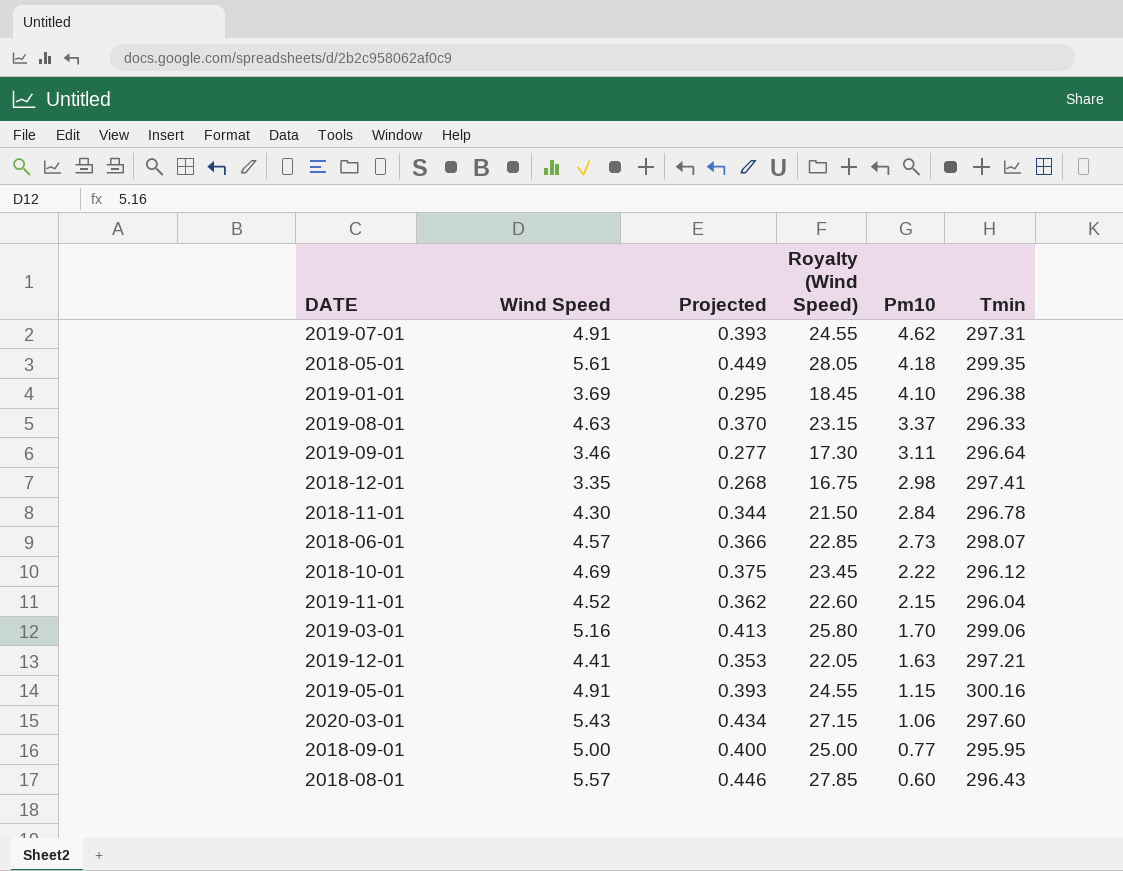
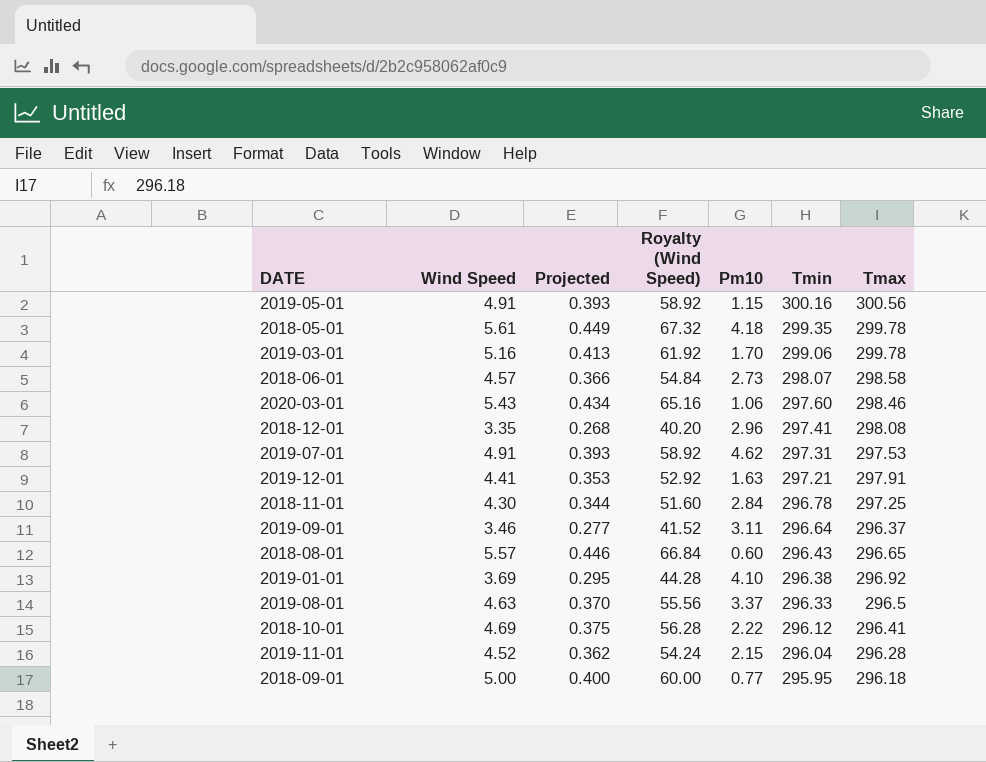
row order: Pm10 descending -> Tmin descending
column Royalty (Wind Speed) | formula: [Wind Speed] * 5 -> [Wind Speed] * 12
column Tmax | position: none -> 7
2018-12-01 | Pm10: 2.98 -> 2.96

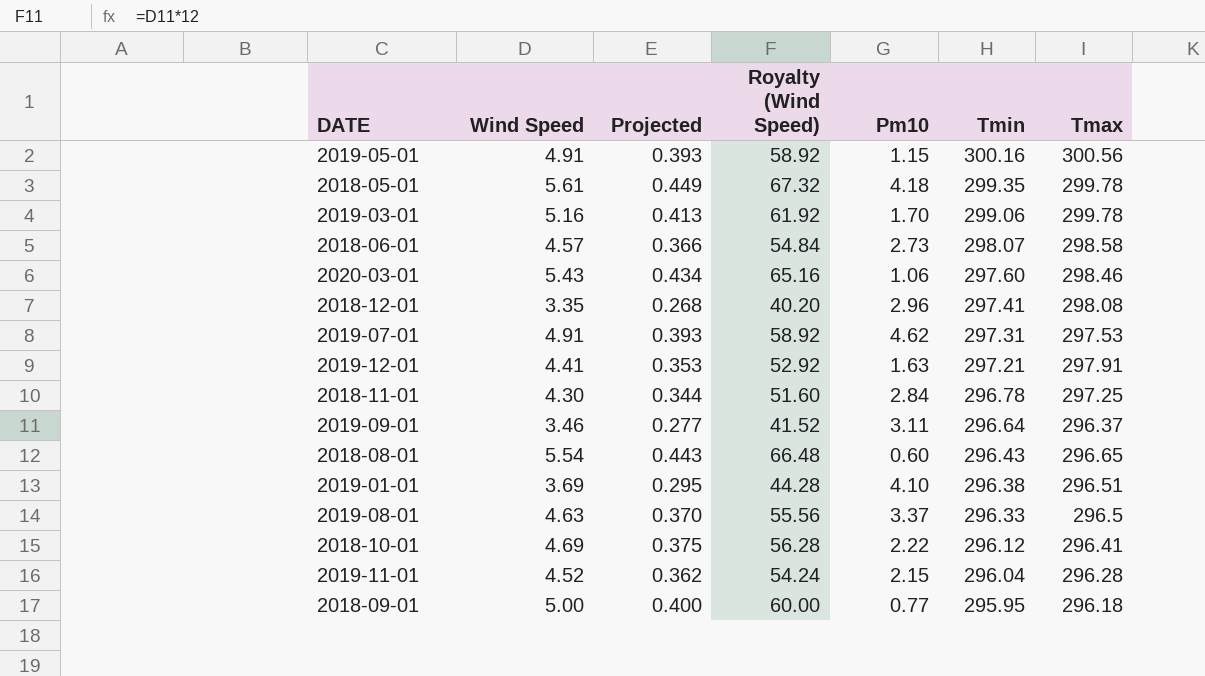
2018-08-01 | Wind Speed: 5.57 -> 5.54
2018-08-01 | Projected: 0.446 -> 0.443
2018-08-01 | Royalty (Wind Speed): 66.84 -> 66.48
2019-01-01 | Tmax: 296.92 -> 296.51

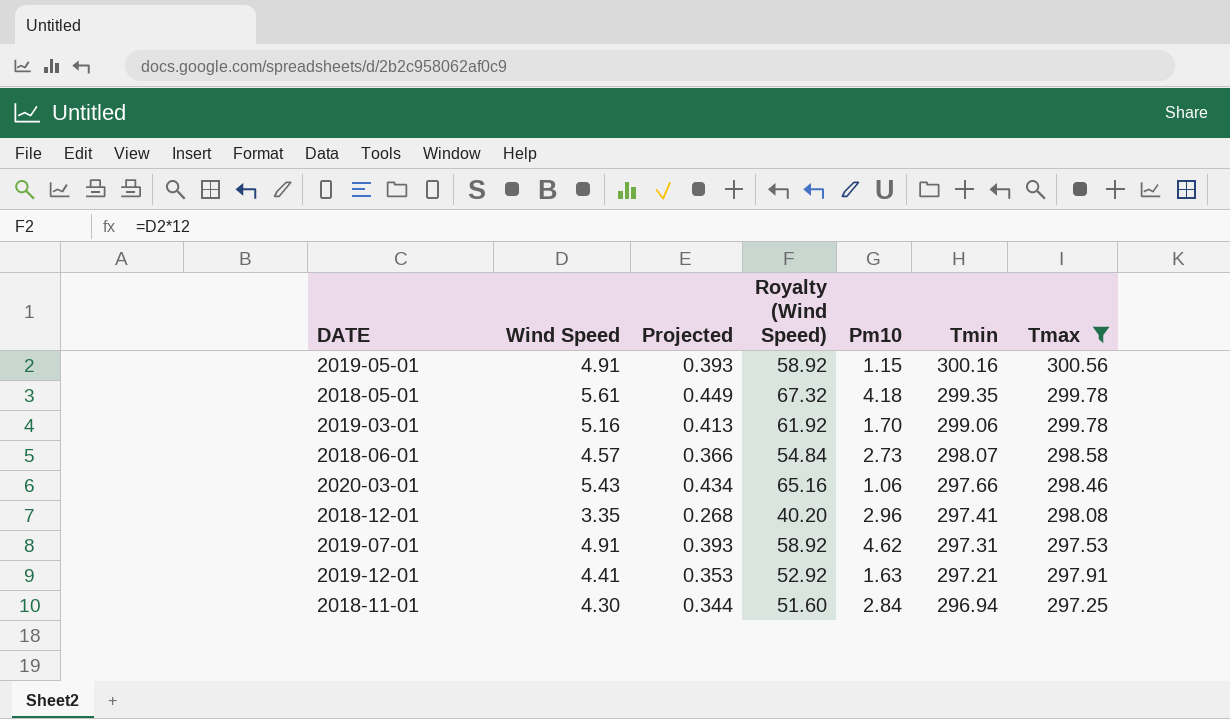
filter: none -> Tmax >= 297.25
2020-03-01 | Tmin: 297.60 -> 297.66
2018-11-01 | Tmin: 296.78 -> 296.94

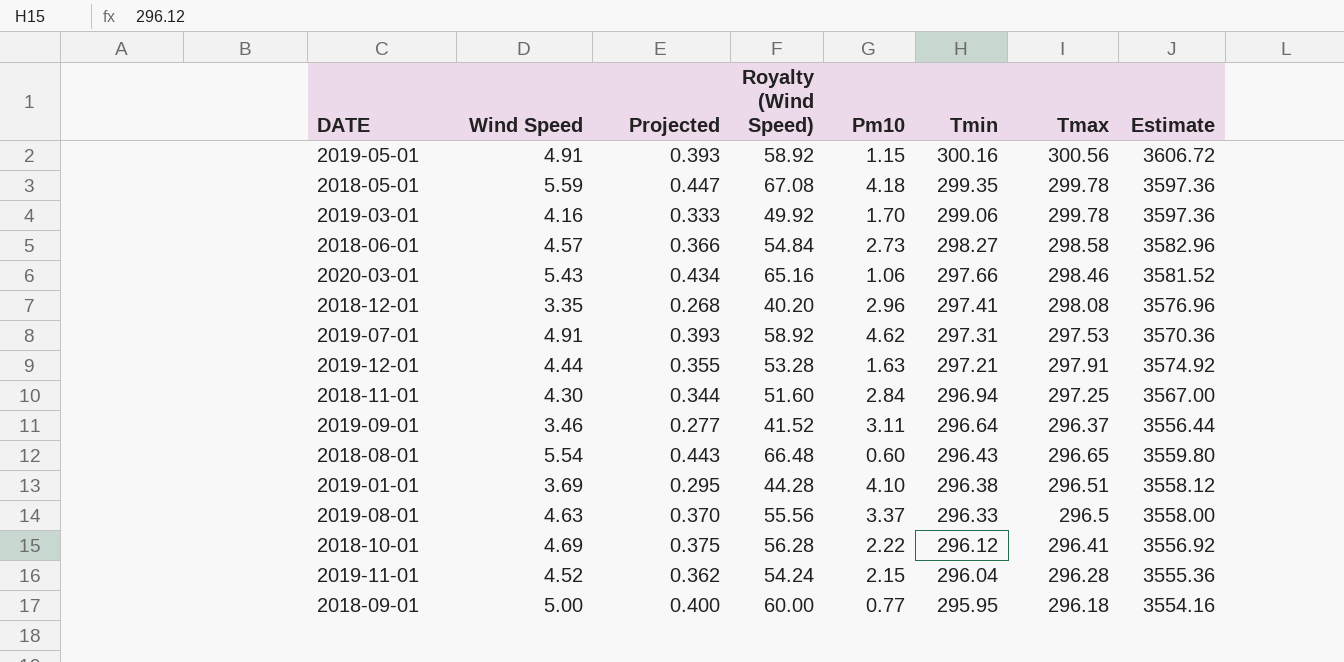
filter: Tmax >= 297.25 -> none
column Estimate | formula: none -> [Tmax] * 12
2018-05-01 | Wind Speed: 5.61 -> 5.59
2018-05-01 | Projected: 0.449 -> 0.447
2018-05-01 | Royalty (Wind Speed): 67.32 -> 67.08
2019-03-01 | Wind Speed: 5.16 -> 4.16
2019-03-01 | Projected: 0.413 -> 0.333
2019-03-01 | Royalty (Wind Speed): 61.92 -> 49.92
2018-06-01 | Tmin: 298.07 -> 298.27
2019-12-01 | Wind Speed: 4.41 -> 4.44
2019-12-01 | Projected: 0.353 -> 0.355
2019-12-01 | Royalty (Wind Speed): 52.92 -> 53.28

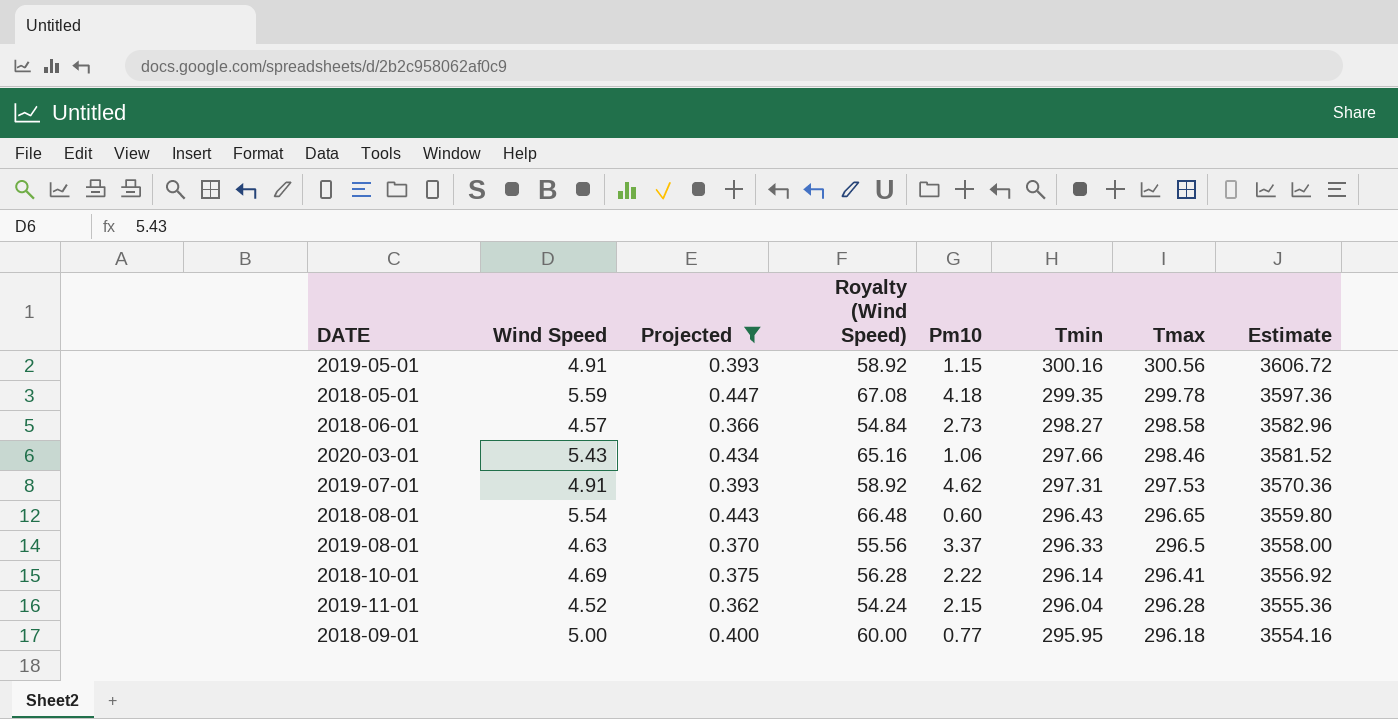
filter: none -> Projected >= 0.362
2018-10-01 | Tmin: 296.12 -> 296.14

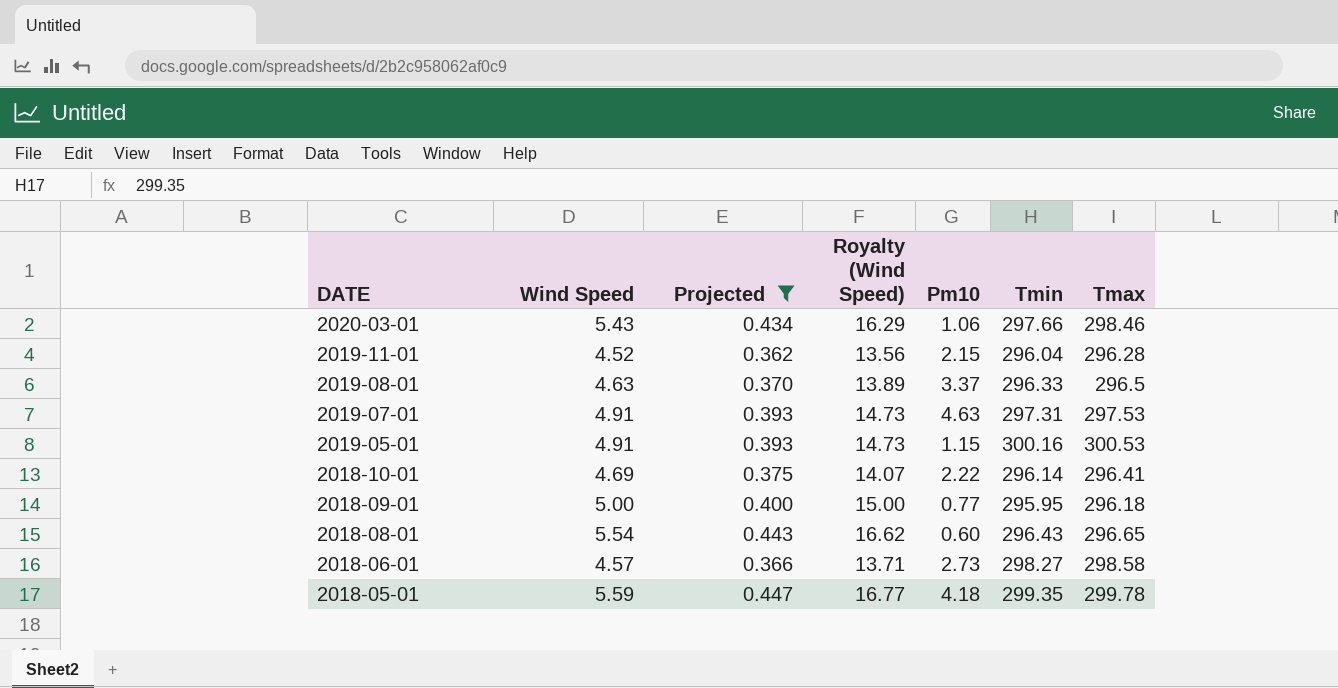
row order: Tmin descending -> DATE descending
column Estimate | formula: [Tmax] * 12 -> none
column Royalty (Wind Speed) | formula: [Wind Speed] * 12 -> [Wind Speed] * 3
2019-07-01 | Pm10: 4.62 -> 4.63
2019-05-01 | Tmax: 300.56 -> 300.53

